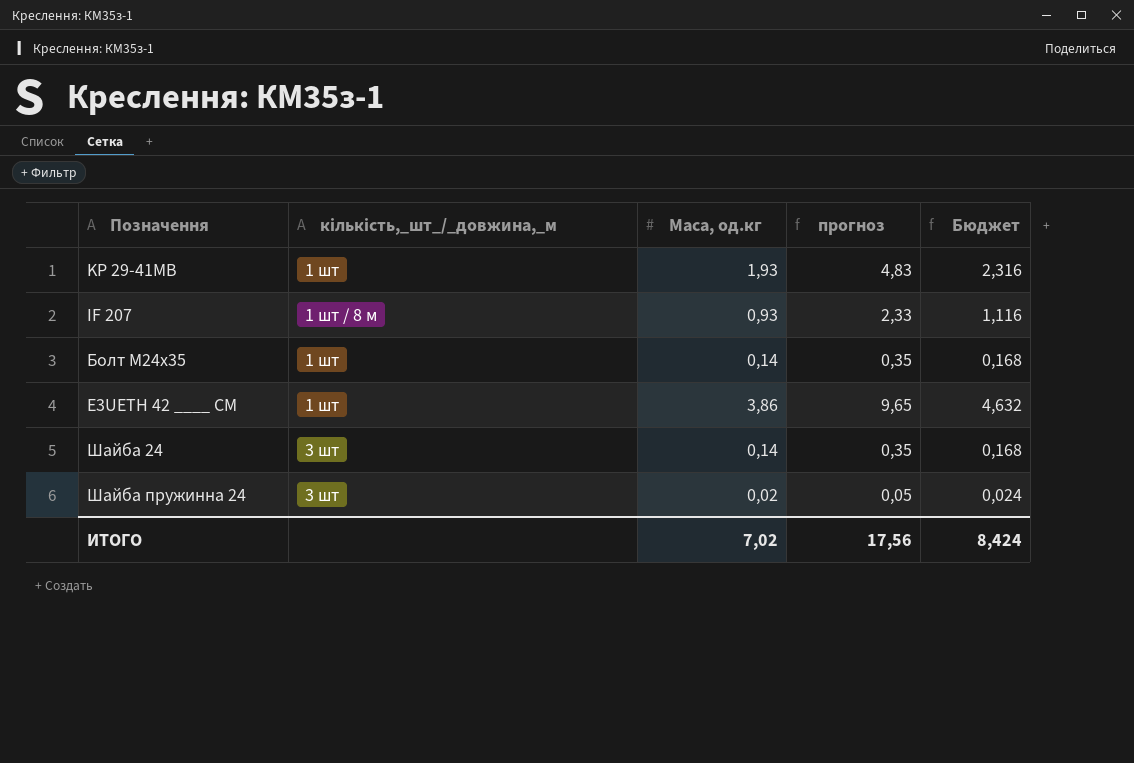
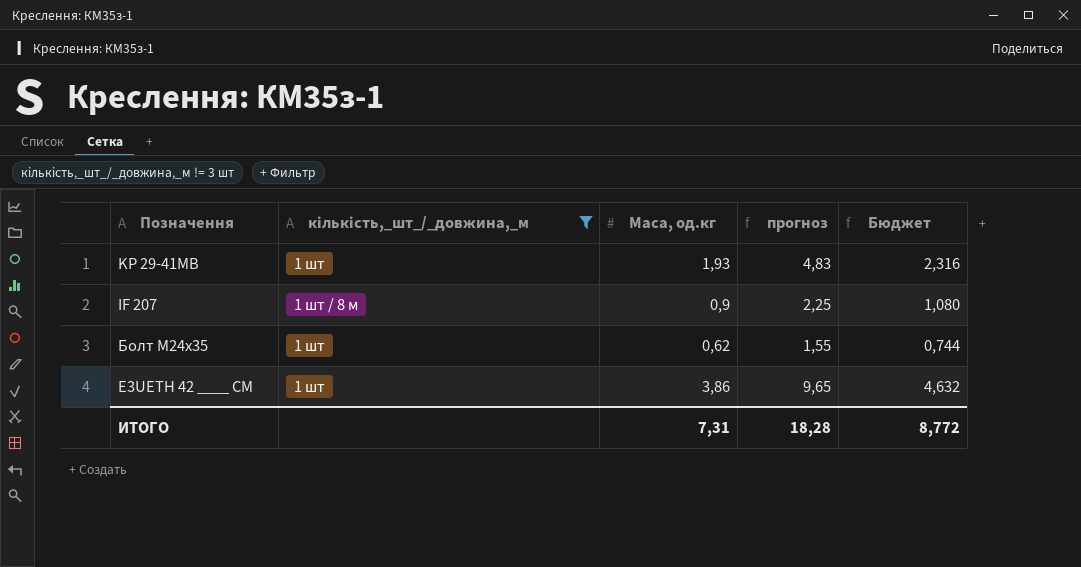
filter: none -> кількість,_шт_/_довжина,_м != 3 шт
IF 207 | Маса, од.кг: 0,93 -> 0,9
IF 207 | прогноз: 2,33 -> 2,25
IF 207 | Бюджет: 1,116 -> 1,080
Болт М24х35 | Маса, од.кг: 0,14 -> 0,62
Болт М24х35 | прогноз: 0,35 -> 1,55
Болт М24х35 | Бюджет: 0,168 -> 0,744
ИТОГО | Маса, од.кг: 7,02 -> 7,31
ИТОГО | прогноз: 17,56 -> 18,28
ИТОГО | Бюджет: 8,424 -> 8,772

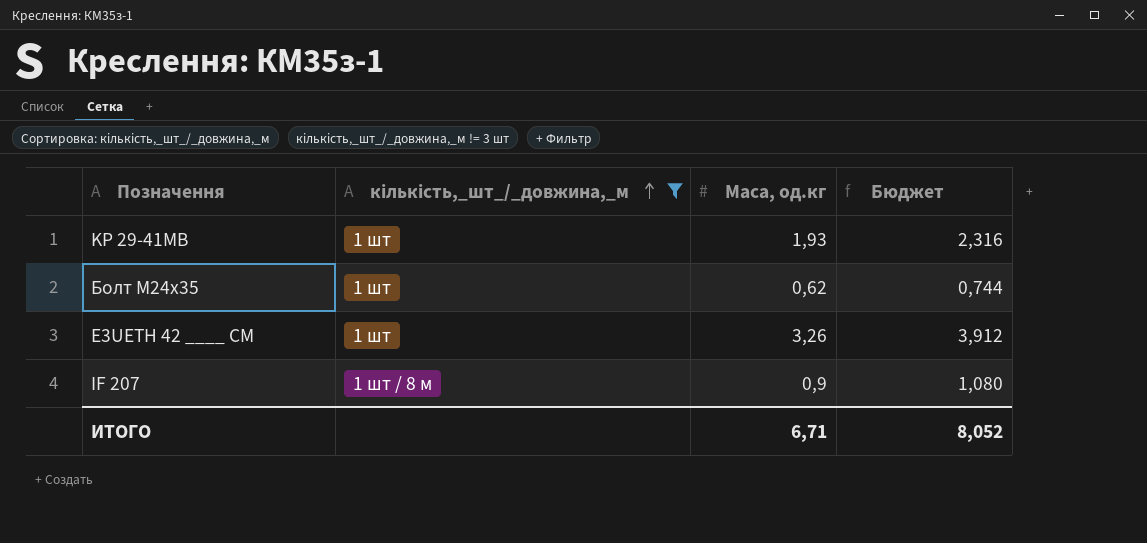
row order: none -> кількість,_шт_/_довжина,_м ascending
column прогноз | formula: [Маса, од.кг] * 2,5 -> none
E3UETH 42 ____ CM | Маса, од.кг: 3,86 -> 3,26
E3UETH 42 ____ CM | Бюджет: 4,632 -> 3,912
ИТОГО | Маса, од.кг: 7,31 -> 6,71
ИТОГО | Бюджет: 8,772 -> 8,052

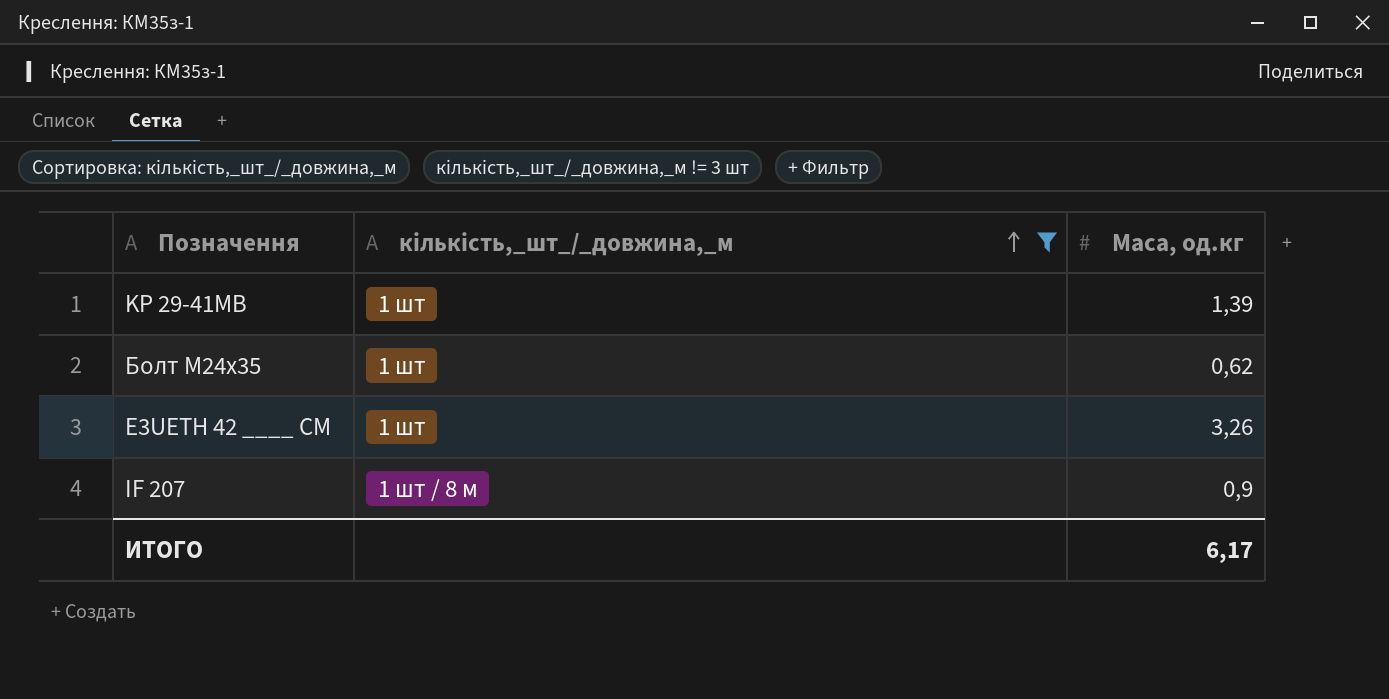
column Бюджет | formula: [Маса, од.кг] * 1,2 -> none
KP 29-41MB | Маса, од.кг: 1,93 -> 1,39
ИТОГО | Маса, од.кг: 6,71 -> 6,17

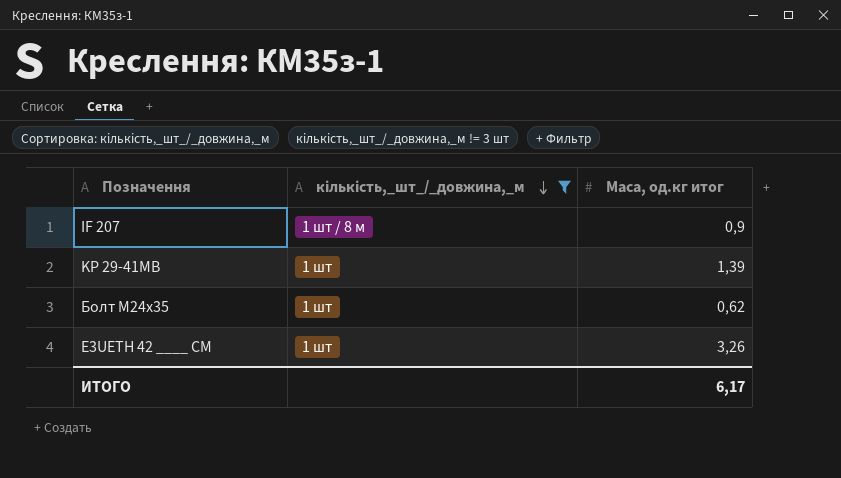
row order: кількість,_шт_/_довжина,_м ascending -> кількість,_шт_/_довжина,_м descending
column name: Маса, од.кг -> Маса, од.кг итог

